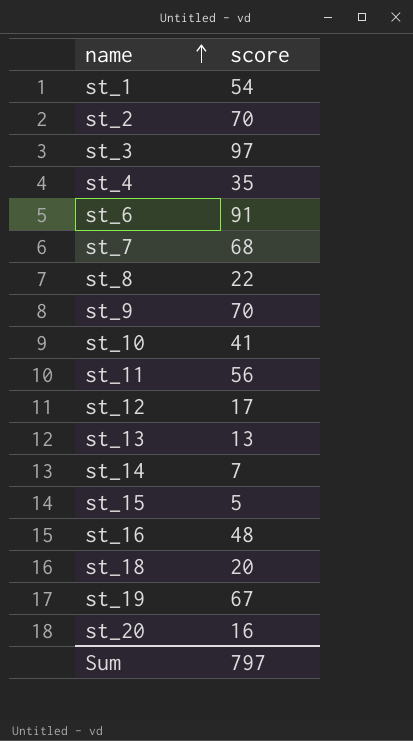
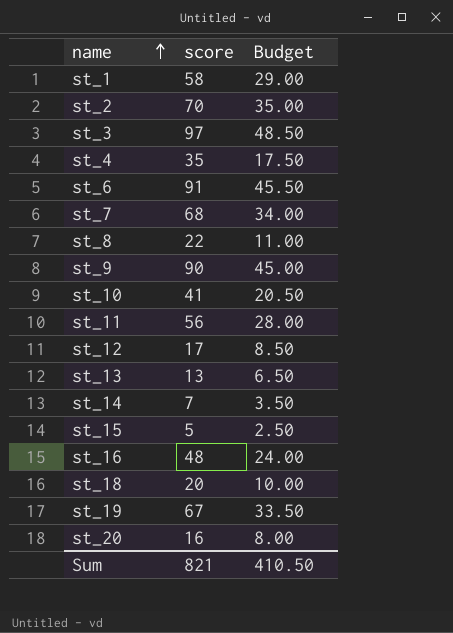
column Budget | formula: none -> [score] * 0.5
st_1 | score: 54 -> 58
st_9 | score: 70 -> 90
Sum | score: 797 -> 821

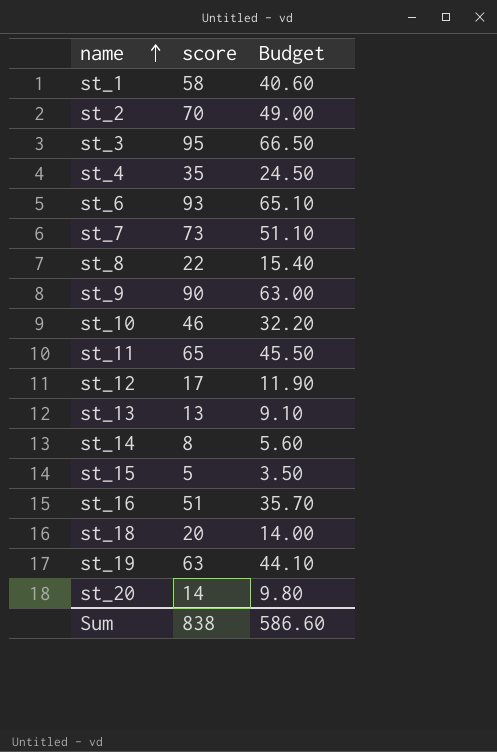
column Budget | formula: [score] * 0.5 -> [score] * 0.7
st_3 | score: 97 -> 95
st_6 | score: 91 -> 93
st_7 | score: 68 -> 73
st_10 | score: 41 -> 46
st_11 | score: 56 -> 65
st_14 | score: 7 -> 8
st_16 | score: 48 -> 51
st_19 | score: 67 -> 63
st_20 | score: 16 -> 14
Sum | score: 821 -> 838
Sum | Budget: 410.50 -> 586.60

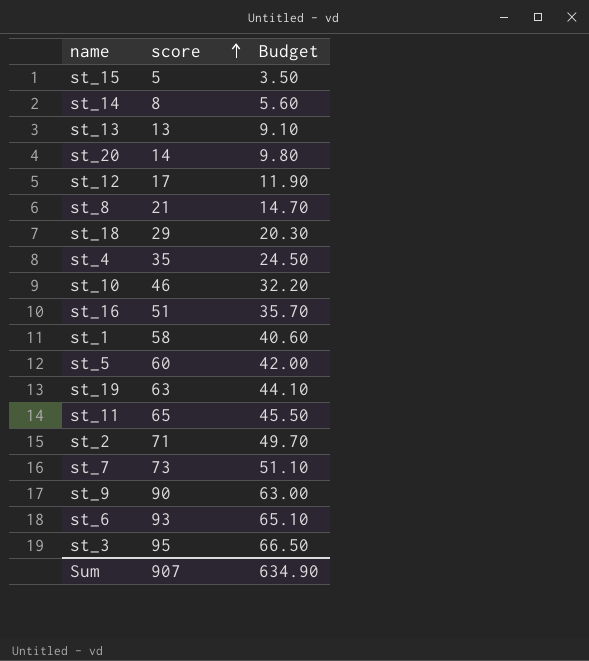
row order: name ascending -> score ascending
st_8 | score: 22 -> 21
st_8 | Budget: 15.40 -> 14.70
st_18 | score: 20 -> 29
st_18 | Budget: 14.00 -> 20.30
row st_5: none -> 60 | 42.00
st_2 | score: 70 -> 71
st_2 | Budget: 49.00 -> 49.70
Sum | score: 838 -> 907
Sum | Budget: 586.60 -> 634.90

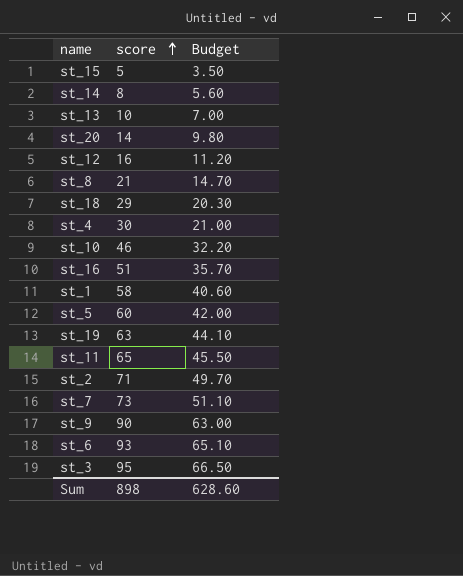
st_13 | score: 13 -> 10
st_13 | Budget: 9.10 -> 7.00
st_12 | score: 17 -> 16
st_12 | Budget: 11.90 -> 11.20
st_4 | score: 35 -> 30
st_4 | Budget: 24.50 -> 21.00
Sum | score: 907 -> 898
Sum | Budget: 634.90 -> 628.60

